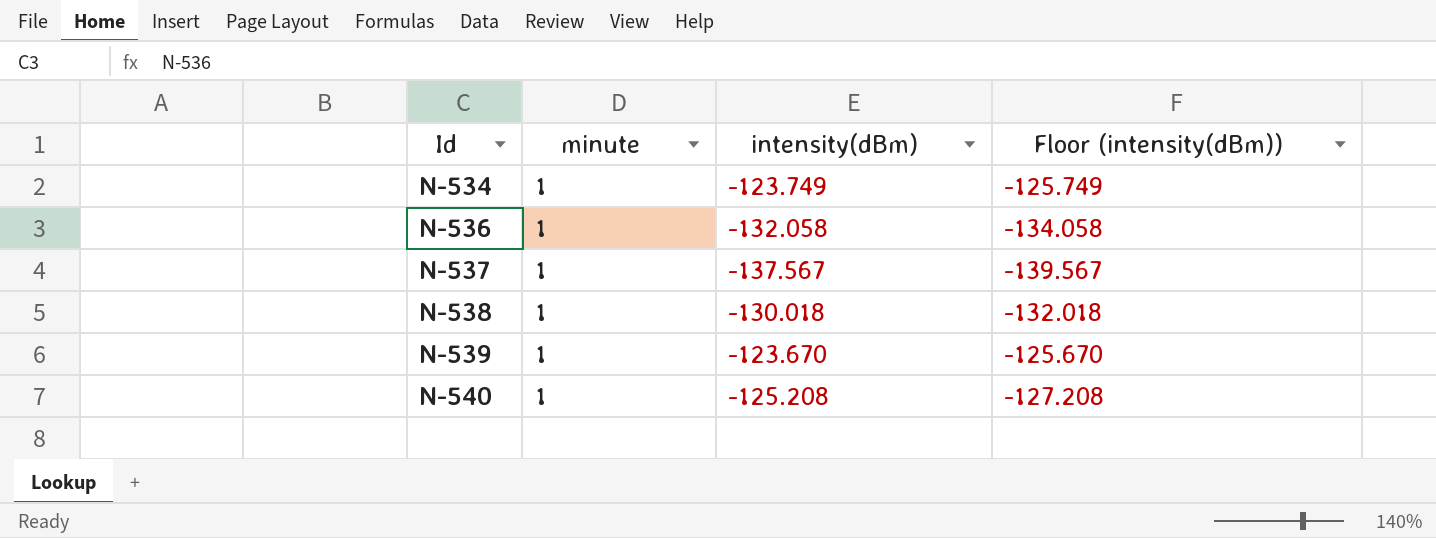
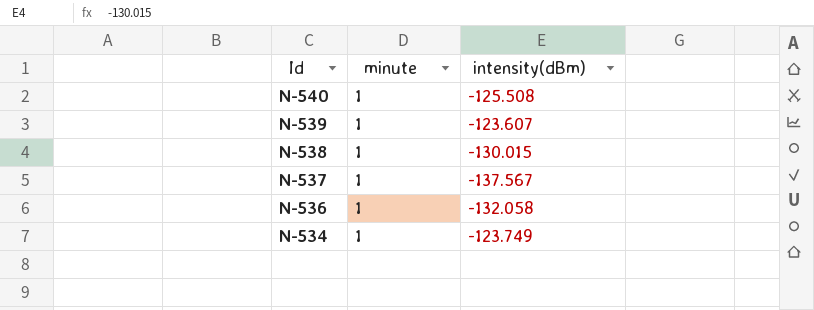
row order: Id ascending -> Id descending
column Floor (intensity(dBm)) | formula: [intensity(dBm)] - 2 -> none
N-540 | intensity(dBm): -125.208 -> -125.508
N-539 | intensity(dBm): -123.670 -> -123.607
N-538 | intensity(dBm): -130.018 -> -130.015

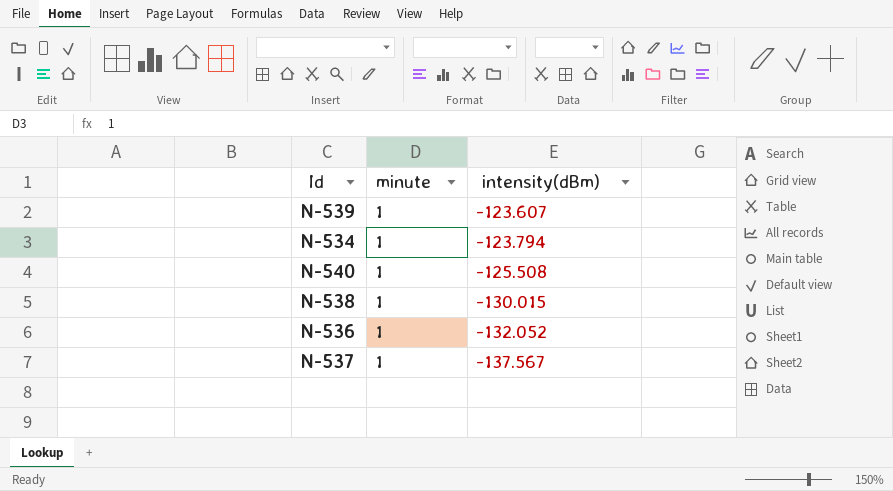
row order: Id descending -> intensity(dBm) descending
N-534 | intensity(dBm): -123.749 -> -123.794
N-536 | intensity(dBm): -132.058 -> -132.052

